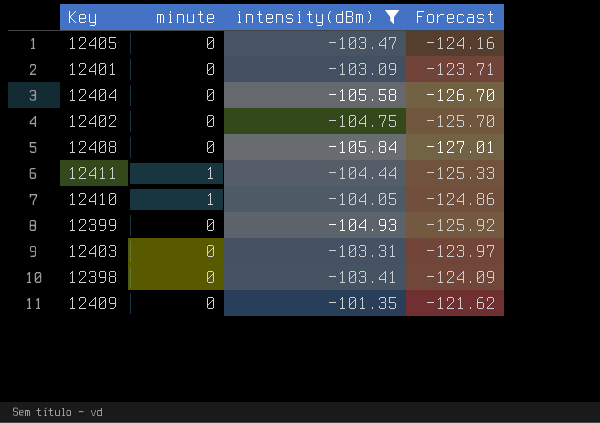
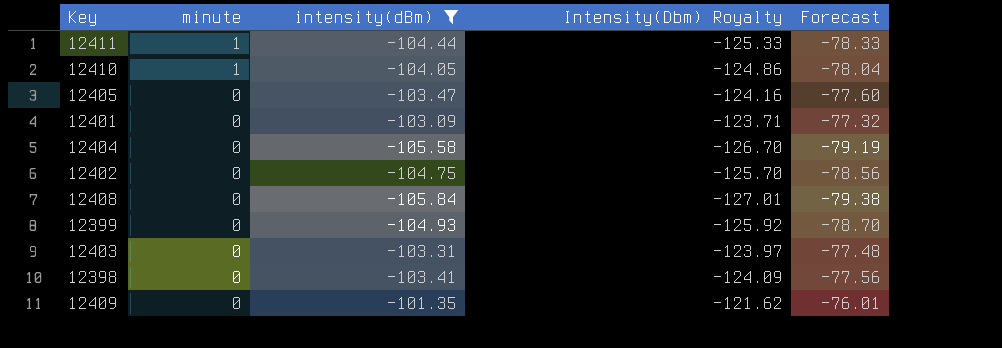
row order: none -> minute descending
column Intensity(Dbm) Royalty | formula: none -> [intensity(dBm)] * 1.2
column Forecast | formula: [intensity(dBm)] * 1.2 -> [intensity(dBm)] * 0.75

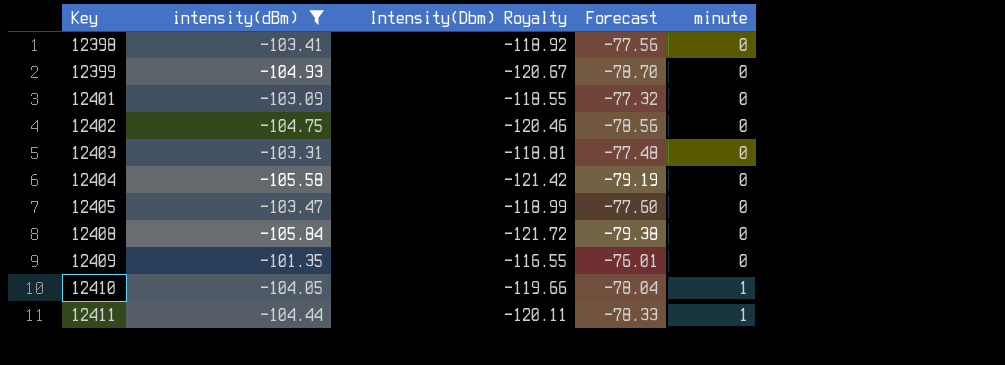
row order: minute descending -> Key ascending
column Intensity(Dbm) Royalty | formula: [intensity(dBm)] * 1.2 -> [intensity(dBm)] * 1.15
column minute | position: 2 -> 5

